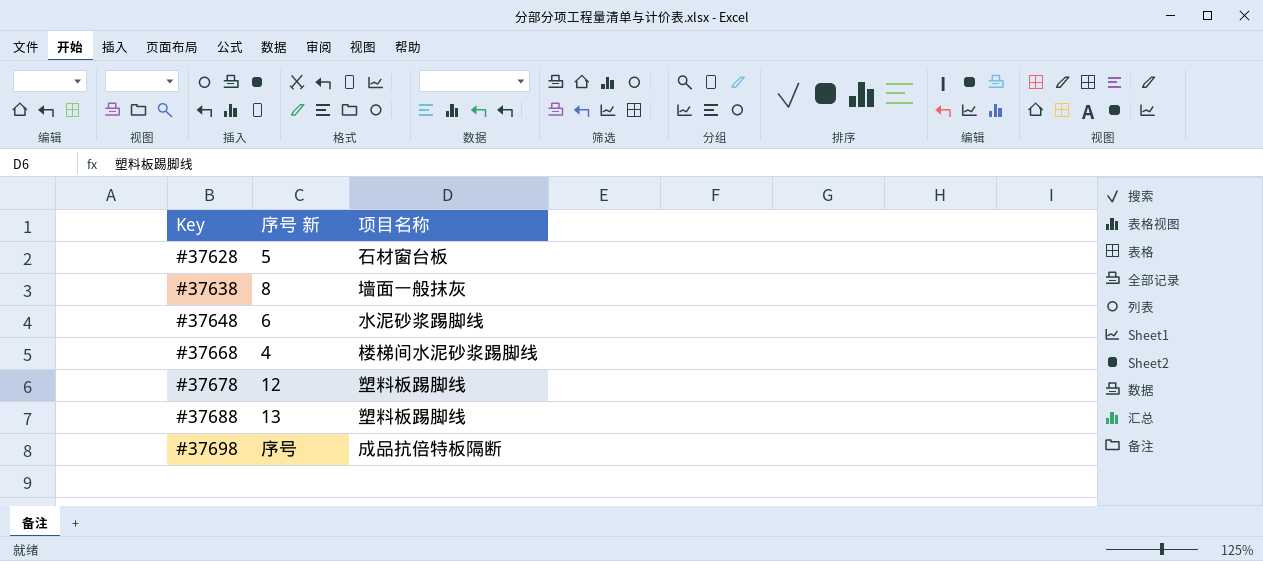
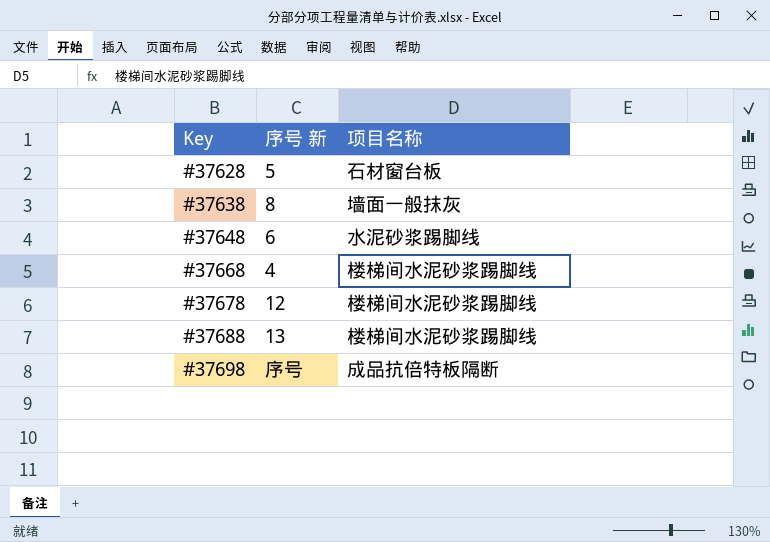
#37678 | 项目名称: 塑料板踢脚线 -> 楼梯间水泥砂浆踢脚线
#37688 | 项目名称: 塑料板踢脚线 -> 楼梯间水泥砂浆踢脚线

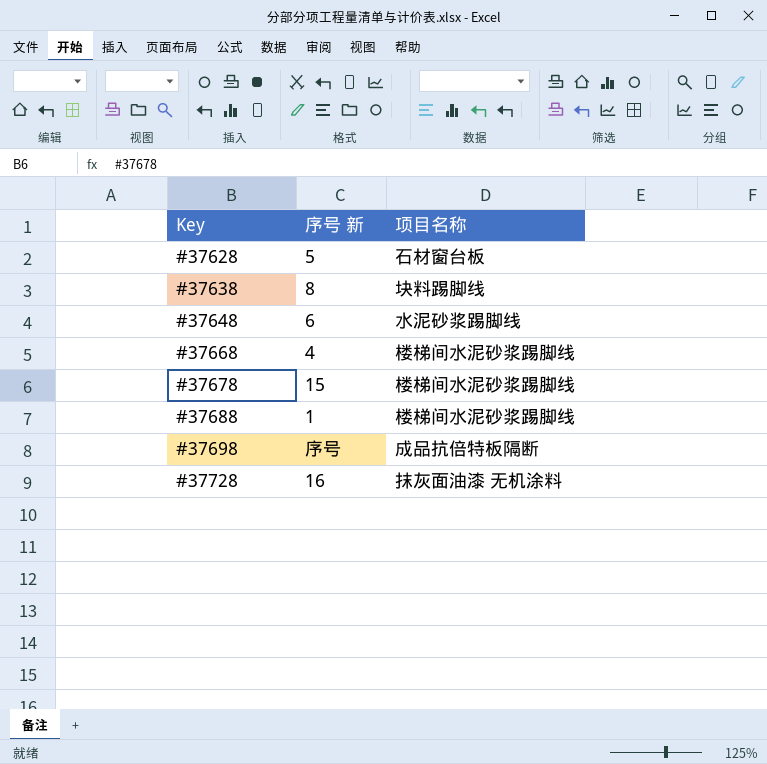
#37638 | 项目名称: 墙面一般抹灰 -> 块料踢脚线
#37678 | 序号 新: 12 -> 15
#37688 | 序号 新: 13 -> 1
row #37728: none -> 16 | 抹灰面油漆 无机涂料

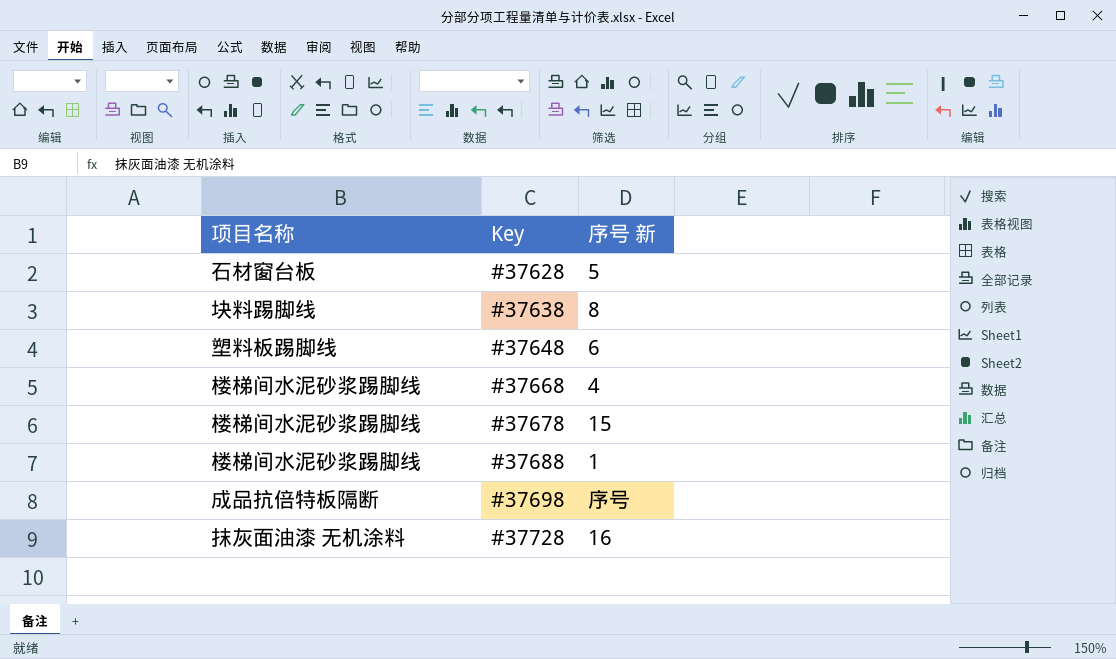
column 项目名称 | position: 3 -> 1
#37648 | 项目名称: 水泥砂浆踢脚线 -> 塑料板踢脚线

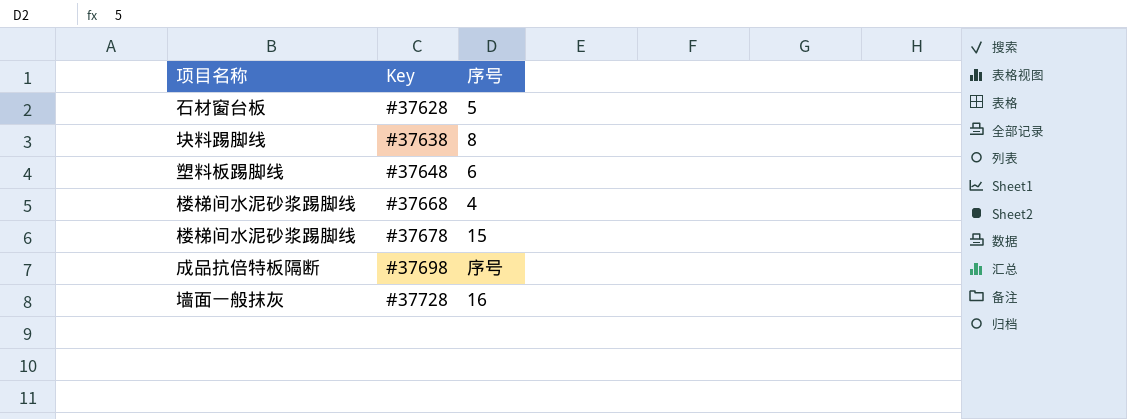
column name: 序号 新 -> 序号
row #37688: 楼梯间水泥砂浆踢脚线 | 1 -> none
#37728 | 项目名称: 抹灰面油漆 无机涂料 -> 墙面一般抹灰

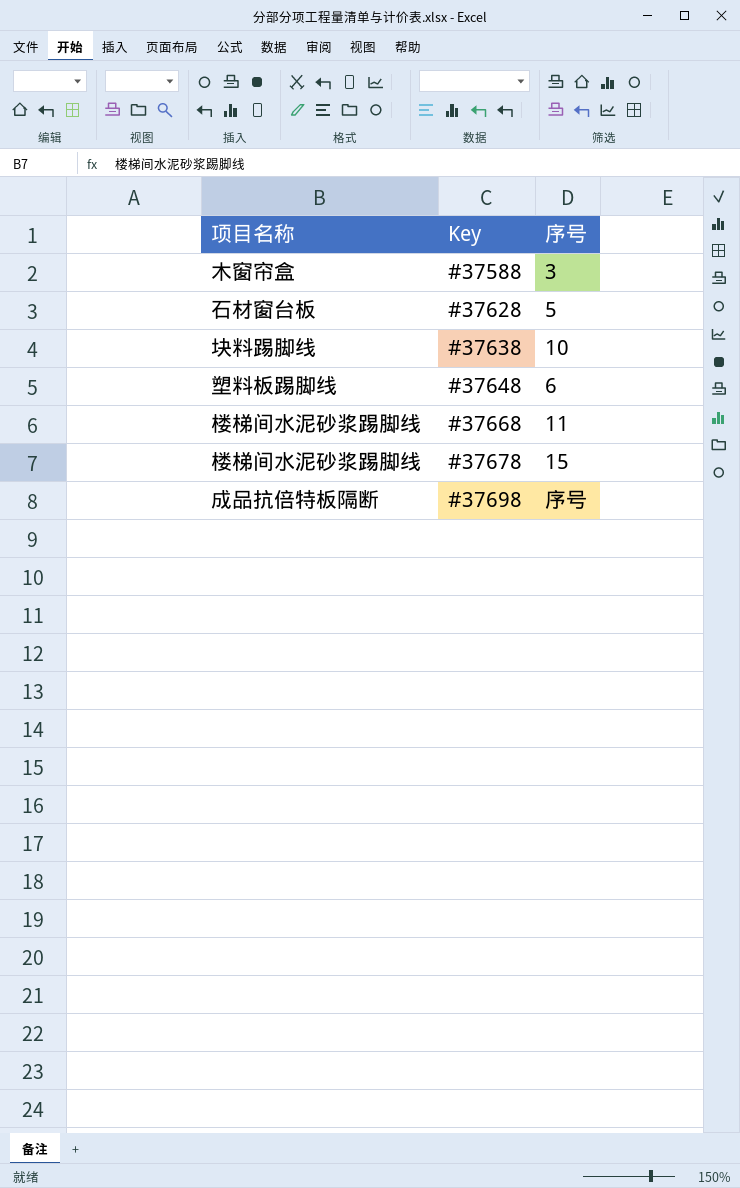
row #37728: 墙面一般抹灰 | 16 -> none
row #37588: none -> 木窗帘盒 | 3
#37638 | 序号: 8 -> 10
#37668 | 序号: 4 -> 11

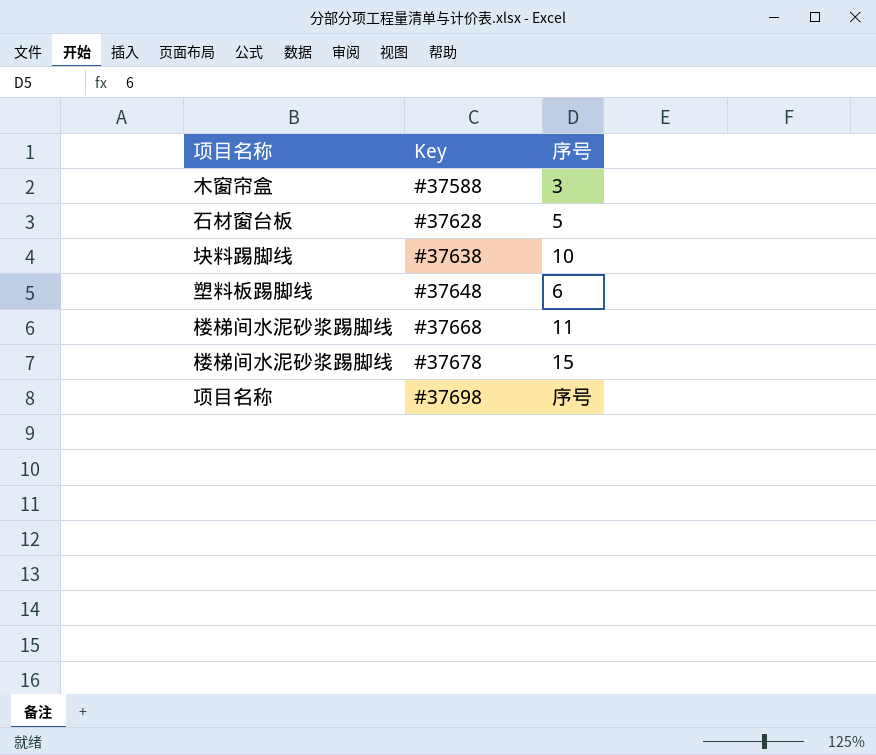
#37698 | 项目名称: 成品抗倍特板隔断 -> 项目名称

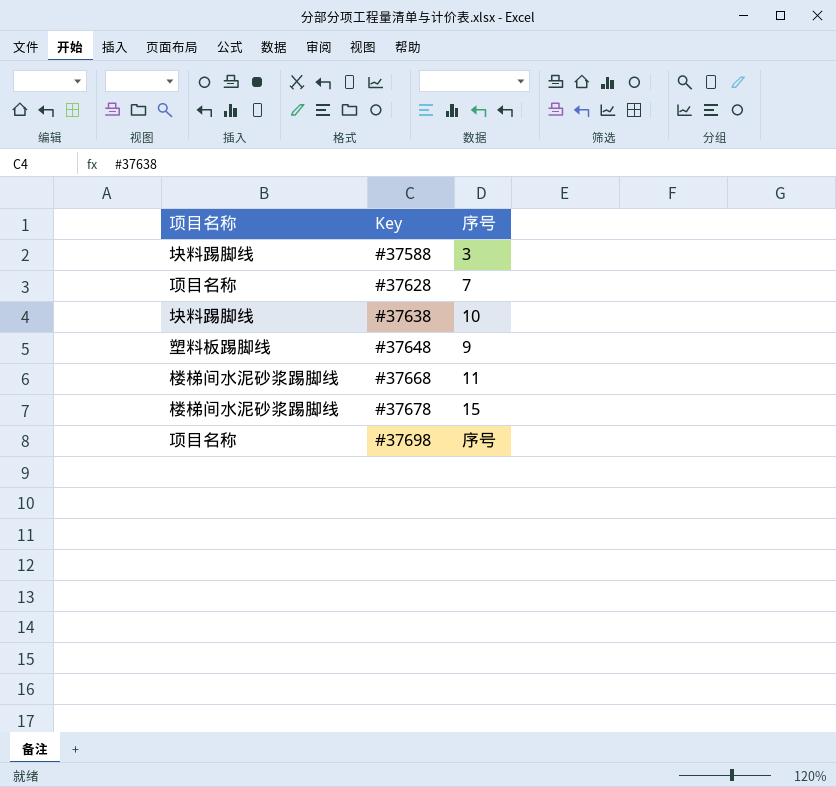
#37588 | 项目名称: 木窗帘盒 -> 块料踢脚线
#37628 | 项目名称: 石材窗台板 -> 项目名称
#37628 | 序号: 5 -> 7
#37648 | 序号: 6 -> 9

